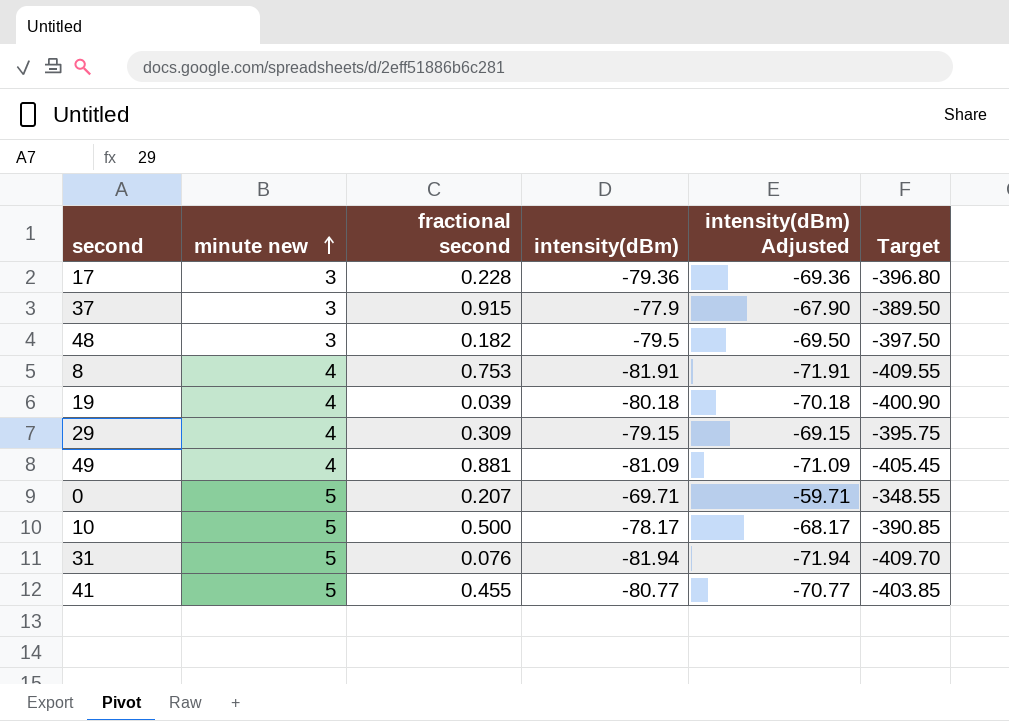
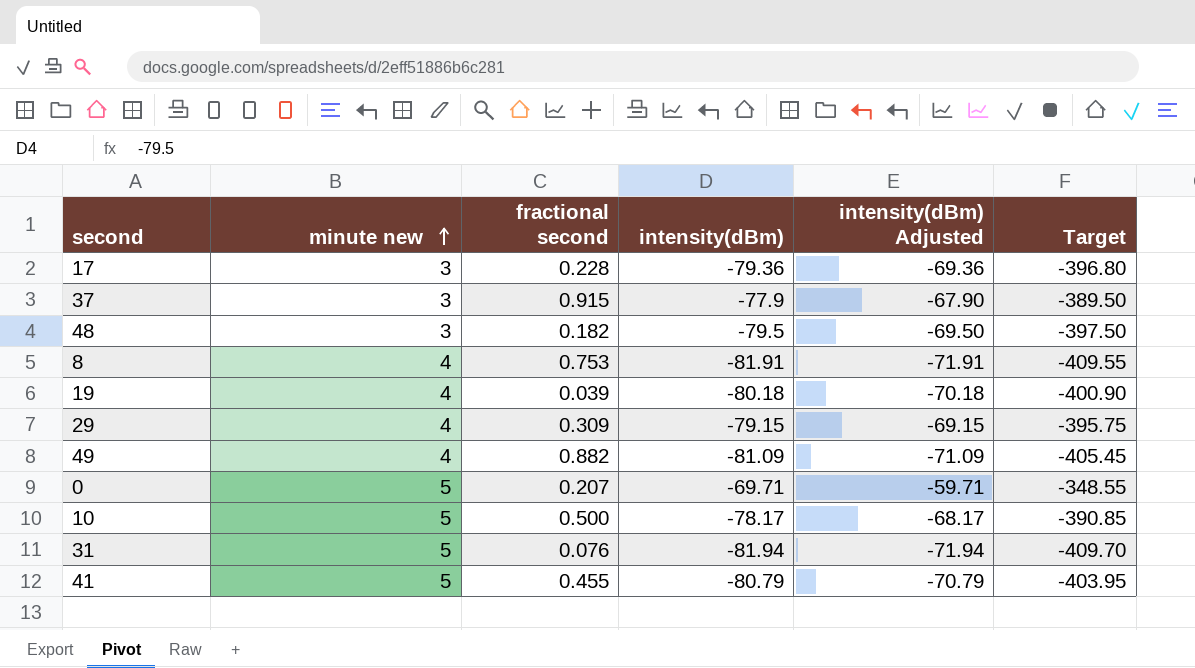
49 | fractional second: 0.881 -> 0.882
41 | intensity(dBm): -80.77 -> -80.79
41 | intensity(dBm) Adjusted: -70.77 -> -70.79
41 | Target: -403.85 -> -403.95

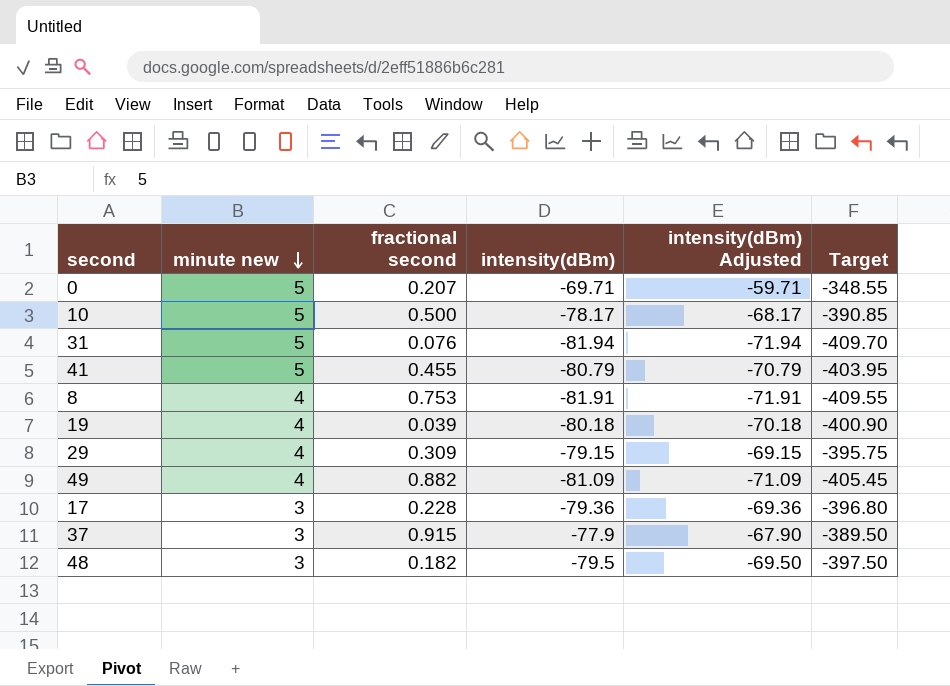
row order: minute new ascending -> minute new descending

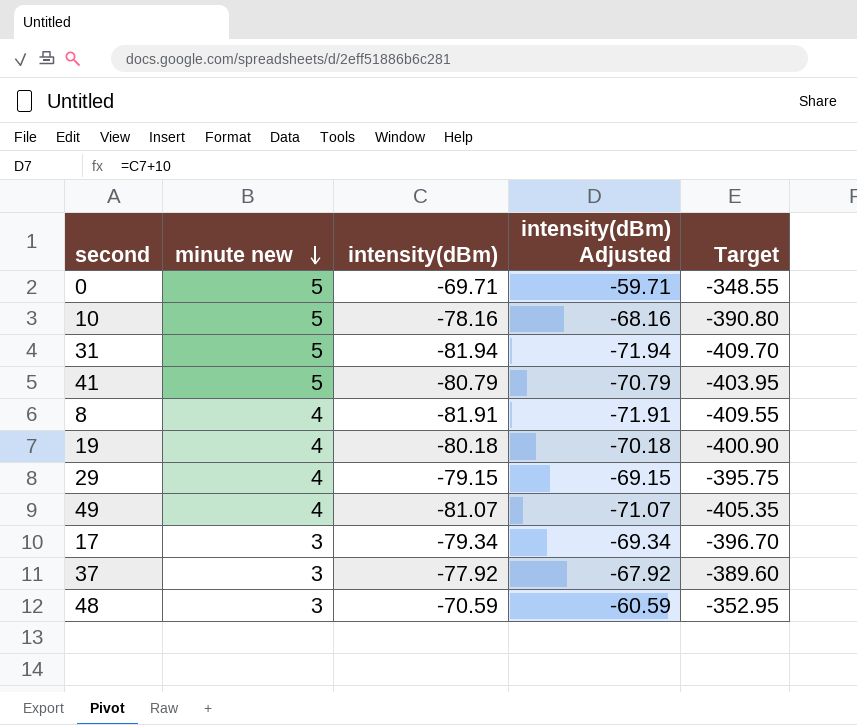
column fractional second | position: 3 -> none
10 | intensity(dBm): -78.17 -> -78.16
10 | intensity(dBm) Adjusted: -68.17 -> -68.16
10 | Target: -390.85 -> -390.80
49 | intensity(dBm): -81.09 -> -81.07
49 | intensity(dBm) Adjusted: -71.09 -> -71.07
49 | Target: -405.45 -> -405.35
17 | intensity(dBm): -79.36 -> -79.34
17 | intensity(dBm) Adjusted: -69.36 -> -69.34
17 | Target: -396.80 -> -396.70
37 | intensity(dBm): -77.9 -> -77.92
37 | intensity(dBm) Adjusted: -67.90 -> -67.92
37 | Target: -389.50 -> -389.60
48 | intensity(dBm): -79.5 -> -70.59
48 | intensity(dBm) Adjusted: -69.50 -> -60.59
48 | Target: -397.50 -> -352.95

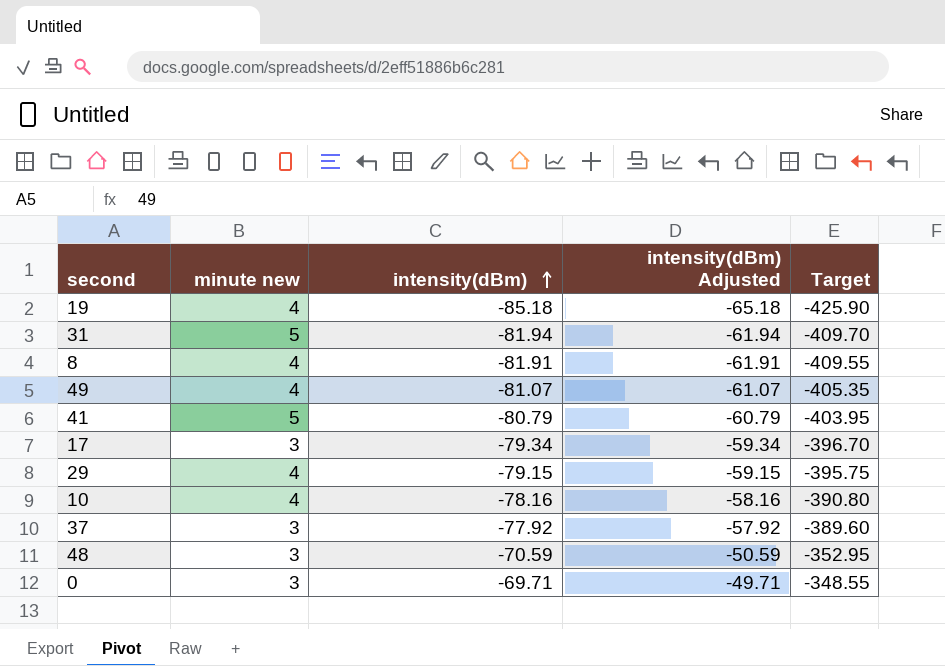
row order: minute new descending -> intensity(dBm) ascending
column intensity(dBm) Adjusted | formula: [intensity(dBm)] + 10 -> [intensity(dBm)] + 20
19 | intensity(dBm): -80.18 -> -85.18
19 | Target: -400.90 -> -425.90
10 | minute new: 5 -> 4
0 | minute new: 5 -> 3

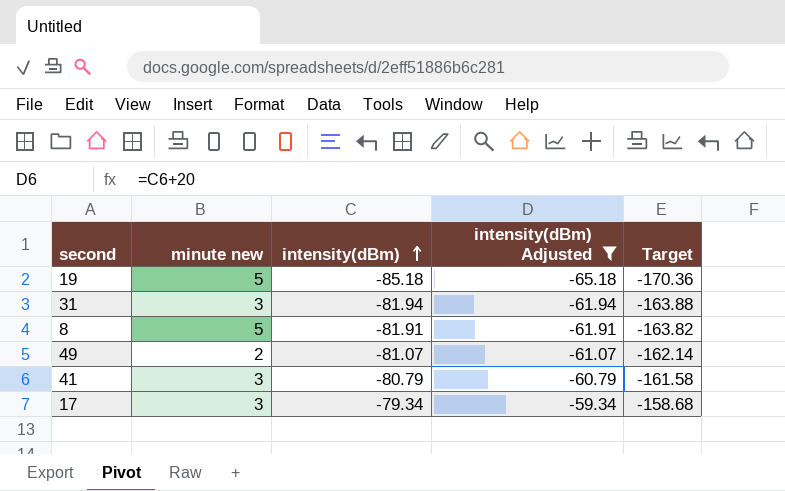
filter: none -> intensity(dBm) Adjusted <= -59.34
column Target | formula: [intensity(dBm)] * 5 -> [intensity(dBm)] * 2
19 | minute new: 4 -> 5
31 | minute new: 5 -> 3
8 | minute new: 4 -> 5
49 | minute new: 4 -> 2
41 | minute new: 5 -> 3

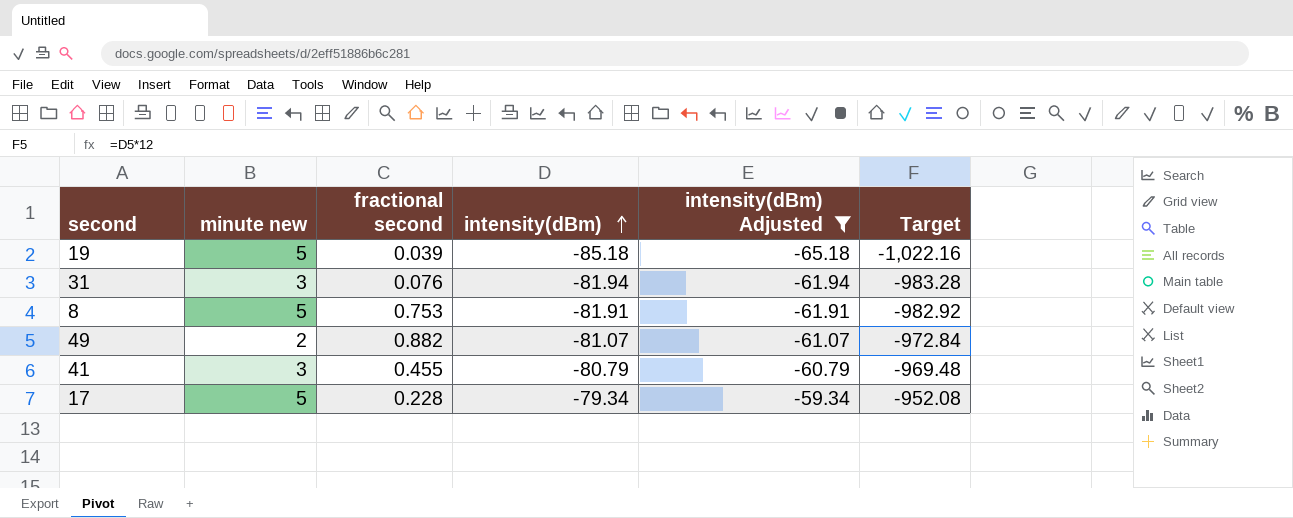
column fractional second | position: none -> 3
column Target | formula: [intensity(dBm)] * 2 -> [intensity(dBm)] * 12
17 | minute new: 3 -> 5

